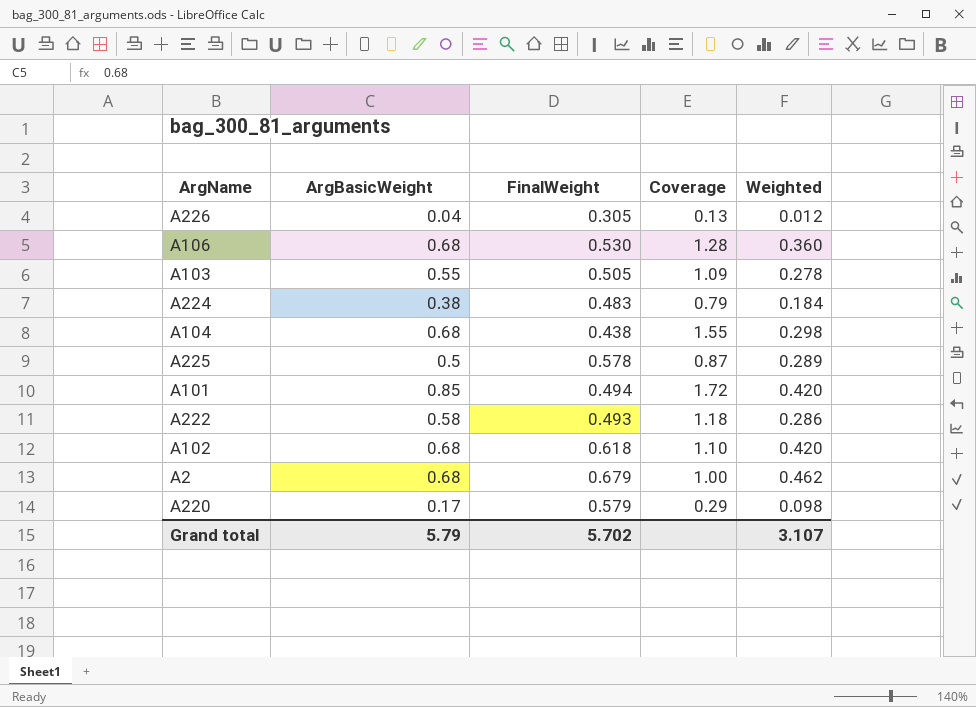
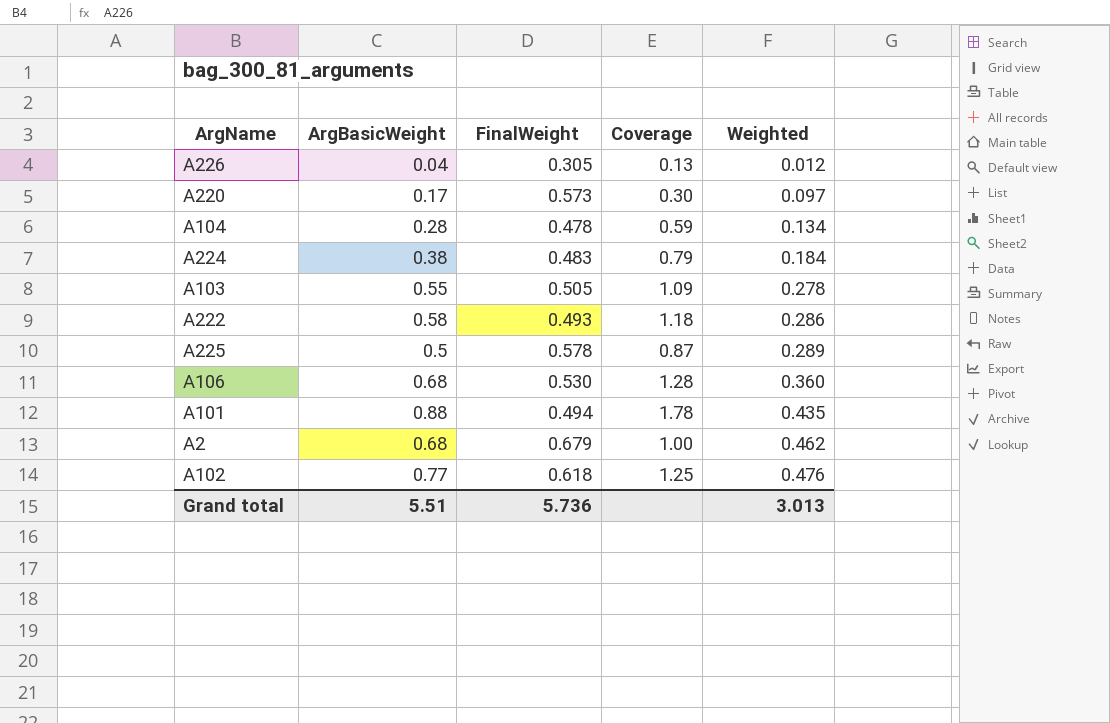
row order: none -> Weighted ascending
A220 | FinalWeight: 0.579 -> 0.573
A220 | Coverage: 0.29 -> 0.30
A220 | Weighted: 0.098 -> 0.097
A104 | ArgBasicWeight: 0.68 -> 0.28
A104 | FinalWeight: 0.438 -> 0.478
A104 | Coverage: 1.55 -> 0.59
A104 | Weighted: 0.298 -> 0.134
A101 | ArgBasicWeight: 0.85 -> 0.88
A101 | Coverage: 1.72 -> 1.78
A101 | Weighted: 0.420 -> 0.435
A102 | ArgBasicWeight: 0.68 -> 0.77
A102 | Coverage: 1.10 -> 1.25
A102 | Weighted: 0.420 -> 0.476
Grand total | ArgBasicWeight: 5.79 -> 5.51
Grand total | FinalWeight: 5.702 -> 5.736
Grand total | Weighted: 3.107 -> 3.013

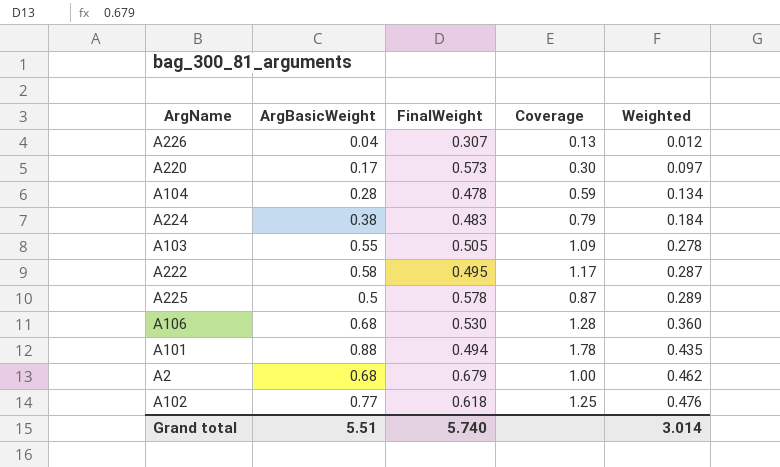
A226 | FinalWeight: 0.305 -> 0.307
A222 | FinalWeight: 0.493 -> 0.495
A222 | Coverage: 1.18 -> 1.17
A222 | Weighted: 0.286 -> 0.287
Grand total | FinalWeight: 5.736 -> 5.740
Grand total | Weighted: 3.013 -> 3.014

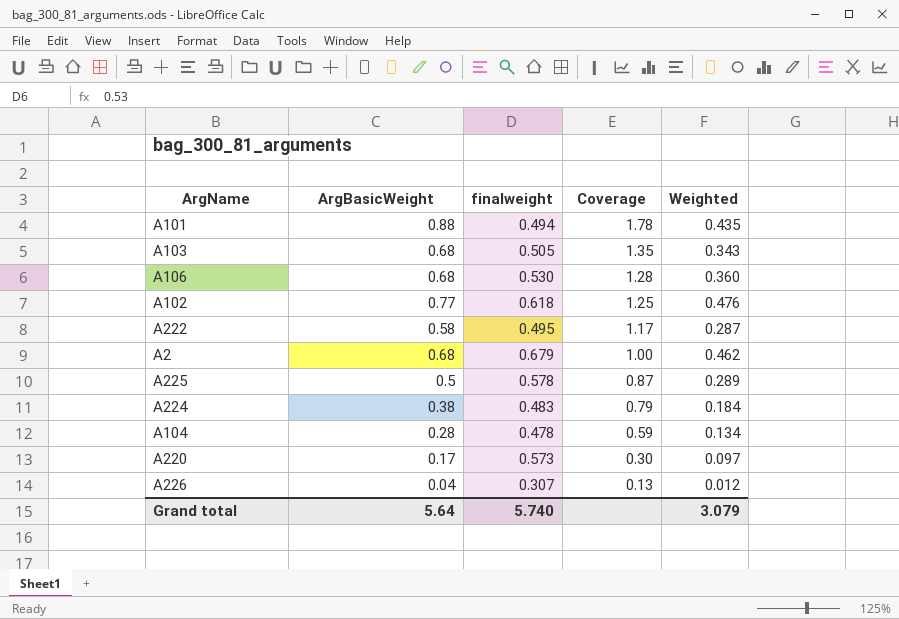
row order: Weighted ascending -> Coverage descending
column name: FinalWeight -> finalweight
A103 | ArgBasicWeight: 0.55 -> 0.68
A103 | Coverage: 1.09 -> 1.35
A103 | Weighted: 0.278 -> 0.343
Grand total | ArgBasicWeight: 5.51 -> 5.64
Grand total | Weighted: 3.014 -> 3.079

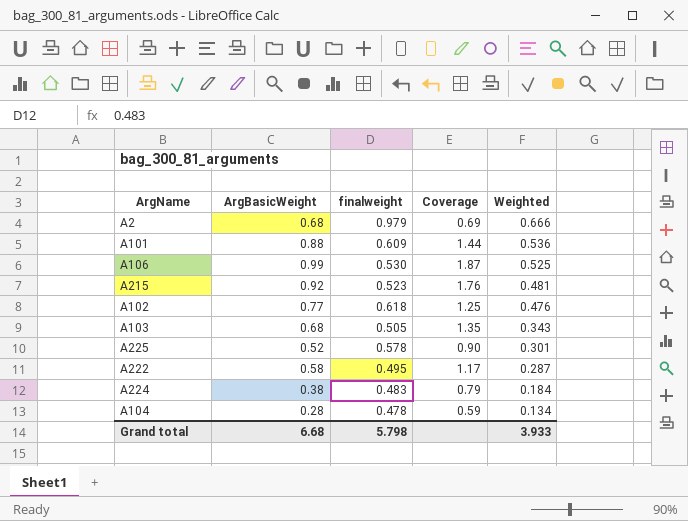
row order: Coverage descending -> Weighted descending
row A220: 0.17 | 0.573 | 0.30 | 0.097 -> none
row A226: 0.04 | 0.307 | 0.13 | 0.012 -> none
A2 | finalweight: 0.679 -> 0.979
A2 | Coverage: 1.00 -> 0.69
A2 | Weighted: 0.462 -> 0.666
A101 | finalweight: 0.494 -> 0.609
A101 | Coverage: 1.78 -> 1.44
A101 | Weighted: 0.435 -> 0.536
A106 | ArgBasicWeight: 0.68 -> 0.99
A106 | Coverage: 1.28 -> 1.87
A106 | Weighted: 0.360 -> 0.525
row A215: none -> 0.92 | 0.523 | 1.76 | 0.481
A225 | ArgBasicWeight: 0.5 -> 0.52
A225 | Coverage: 0.87 -> 0.90
A225 | Weighted: 0.289 -> 0.301
Grand total | ArgBasicWeight: 5.64 -> 6.68
Grand total | finalweight: 5.740 -> 5.798
Grand total | Weighted: 3.079 -> 3.933

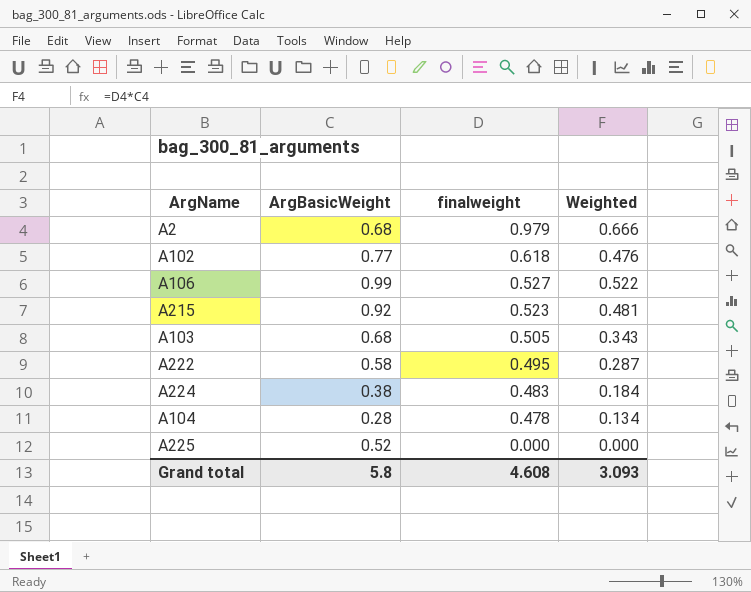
row order: Weighted descending -> finalweight descending
column Coverage | formula: [ArgBasicWeight] / [finalweight] -> none
row A101: 0.88 | 0.609 | 1.44 | 0.536 -> none
A106 | finalweight: 0.530 -> 0.527
A106 | Weighted: 0.525 -> 0.522
A225 | finalweight: 0.578 -> 0.000
A225 | Weighted: 0.301 -> 0.000
Grand total | ArgBasicWeight: 6.68 -> 5.8
Grand total | finalweight: 5.798 -> 4.608
Grand total | Weighted: 3.933 -> 3.093

